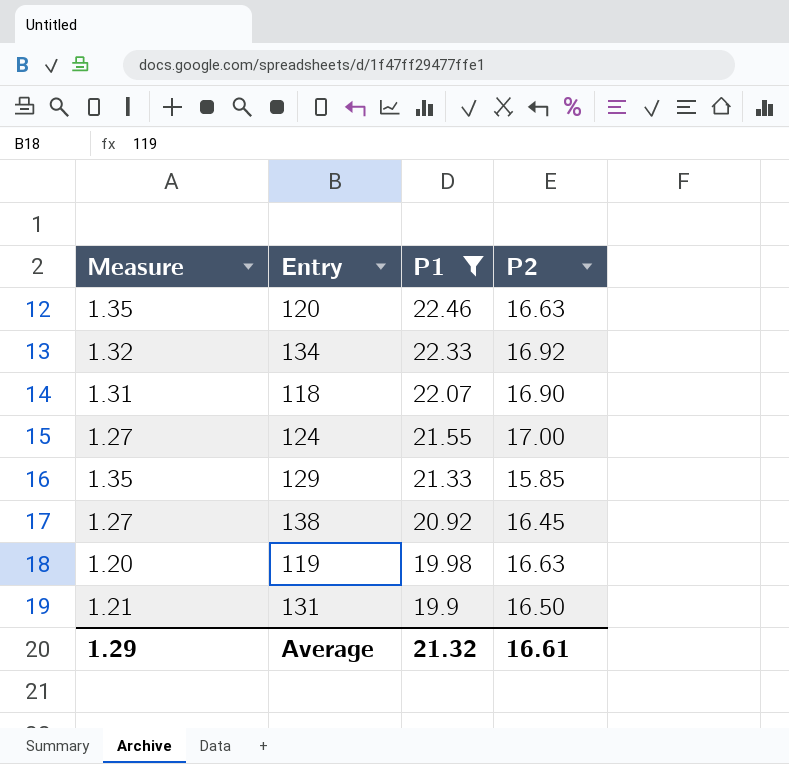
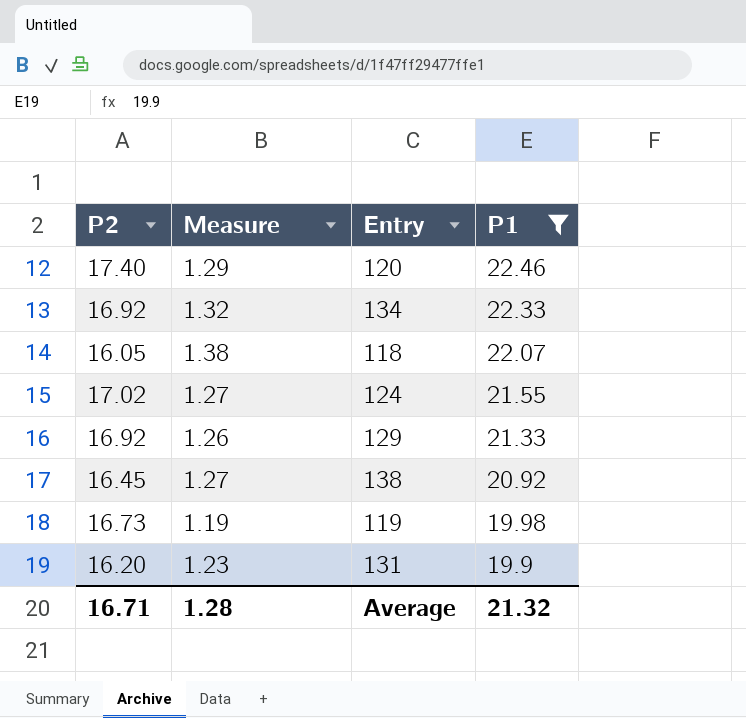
column P2 | position: 4 -> 1
120 | P2: 16.63 -> 17.40
120 | Measure: 1.35 -> 1.29
118 | P2: 16.90 -> 16.05
118 | Measure: 1.31 -> 1.38
124 | P2: 17.00 -> 17.02
129 | P2: 15.85 -> 16.92
129 | Measure: 1.35 -> 1.26
119 | P2: 16.63 -> 16.73
119 | Measure: 1.20 -> 1.19
131 | P2: 16.50 -> 16.20
131 | Measure: 1.21 -> 1.23
Average | P2: 16.61 -> 16.71
Average | Measure: 1.29 -> 1.28

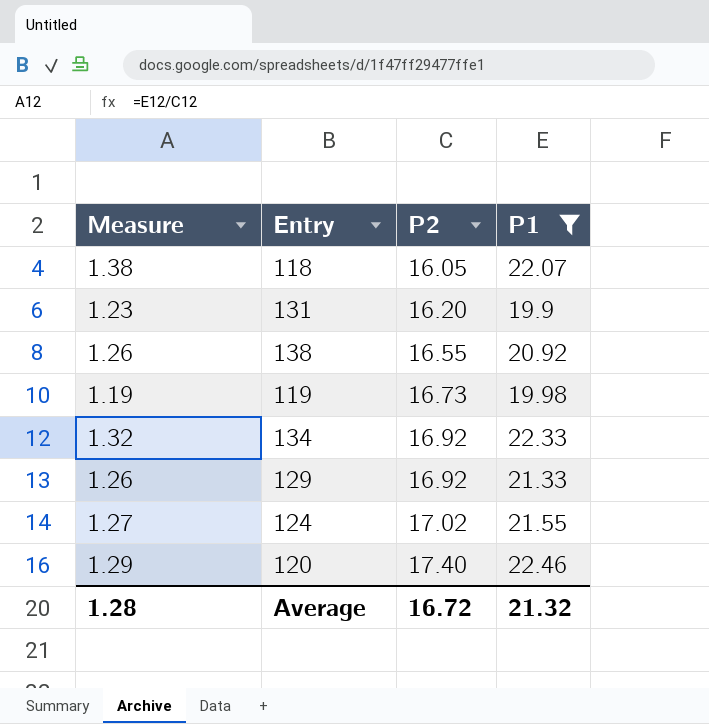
row order: P1 descending -> P2 ascending
column P2 | position: 1 -> 3
138 | Measure: 1.27 -> 1.26
138 | P2: 16.45 -> 16.55
Average | P2: 16.71 -> 16.72

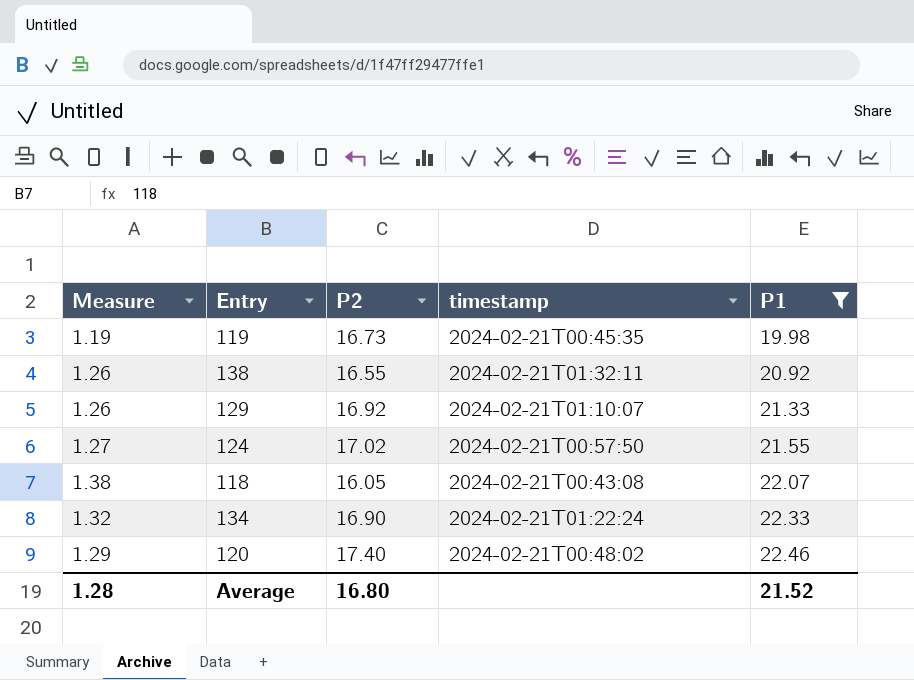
row order: P2 ascending -> P1 ascending
column timestamp | position: none -> 4
row 131: 1.23 | 16.20 | 19.9 -> none
134 | P2: 16.92 -> 16.90
Average | P2: 16.72 -> 16.80
Average | P1: 21.32 -> 21.52

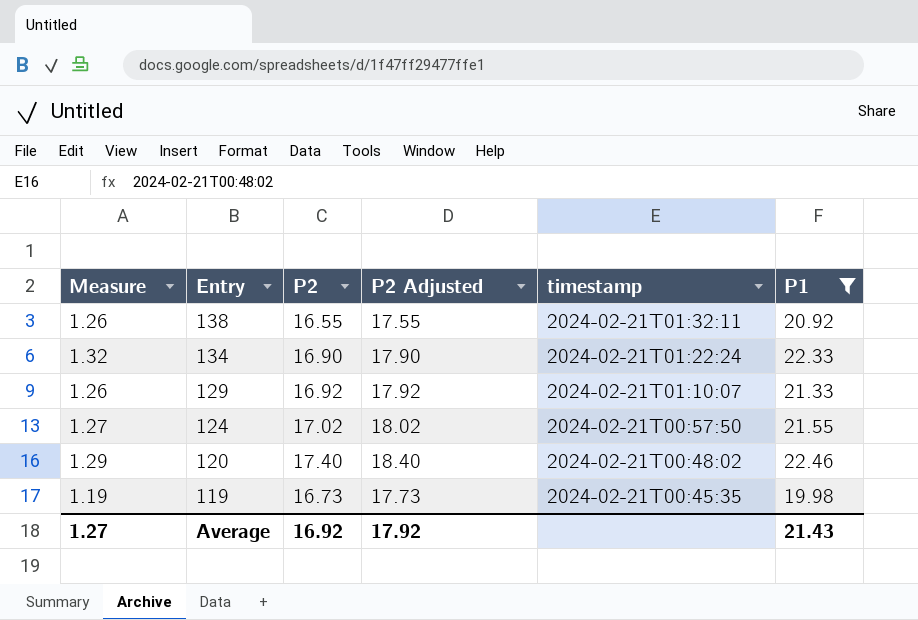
row order: P1 ascending -> Entry descending
column P2 Adjusted | formula: none -> [P2] + 1
row 118: 1.38 | 16.05 | 2024-02-21T00:43:08 | 22.07 -> none
Average | Measure: 1.28 -> 1.27
Average | P2: 16.80 -> 16.92
Average | P1: 21.52 -> 21.43

